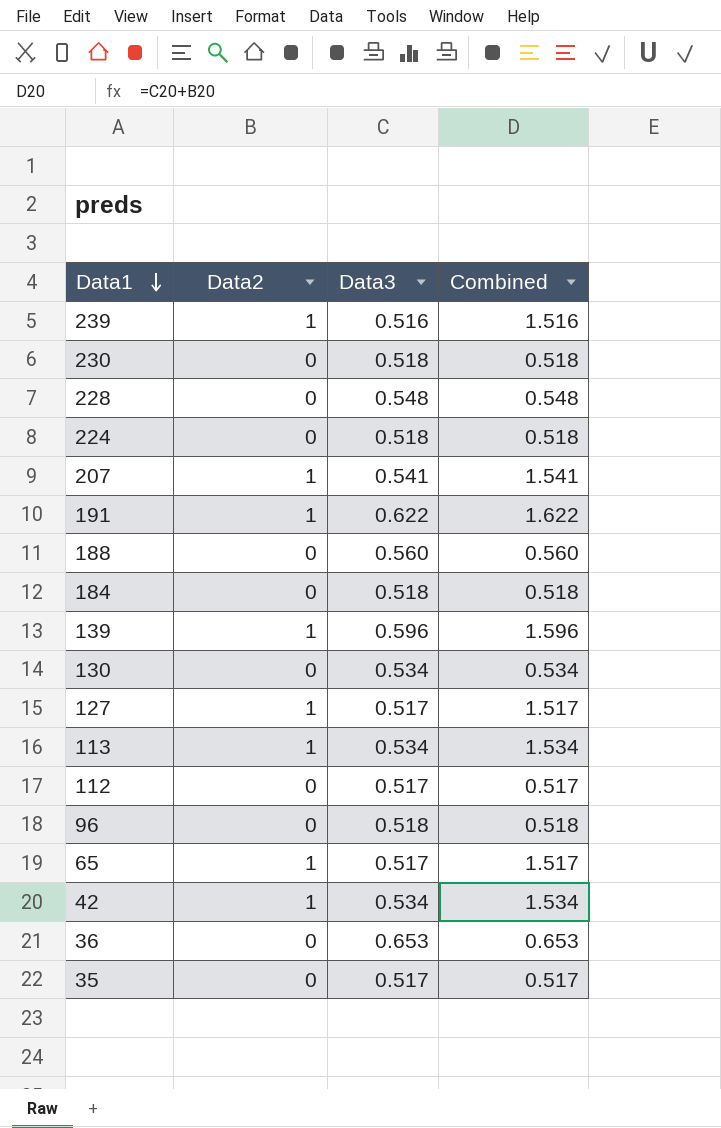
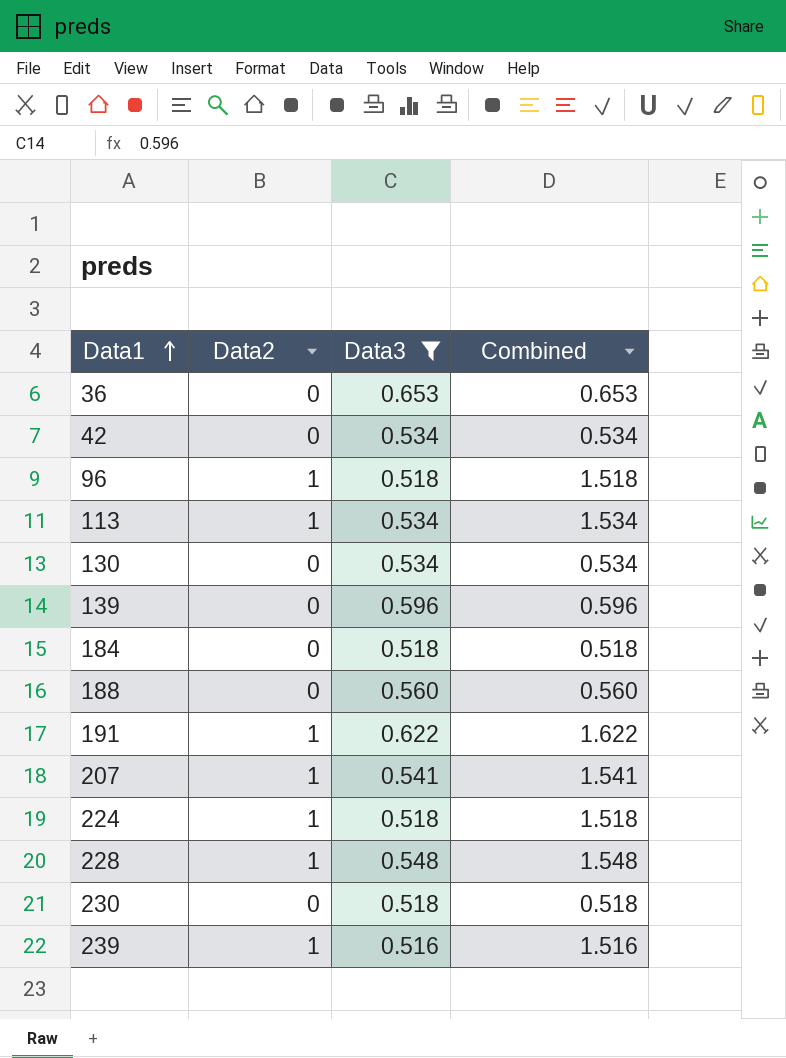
filter: none -> Data3 != 0.517
row order: Data1 descending -> Data1 ascending
42 | Data2: 1 -> 0
42 | Combined: 1.534 -> 0.534
96 | Data2: 0 -> 1
96 | Combined: 0.518 -> 1.518
139 | Data2: 1 -> 0
139 | Combined: 1.596 -> 0.596
224 | Data2: 0 -> 1
224 | Combined: 0.518 -> 1.518
228 | Data2: 0 -> 1
228 | Combined: 0.548 -> 1.548

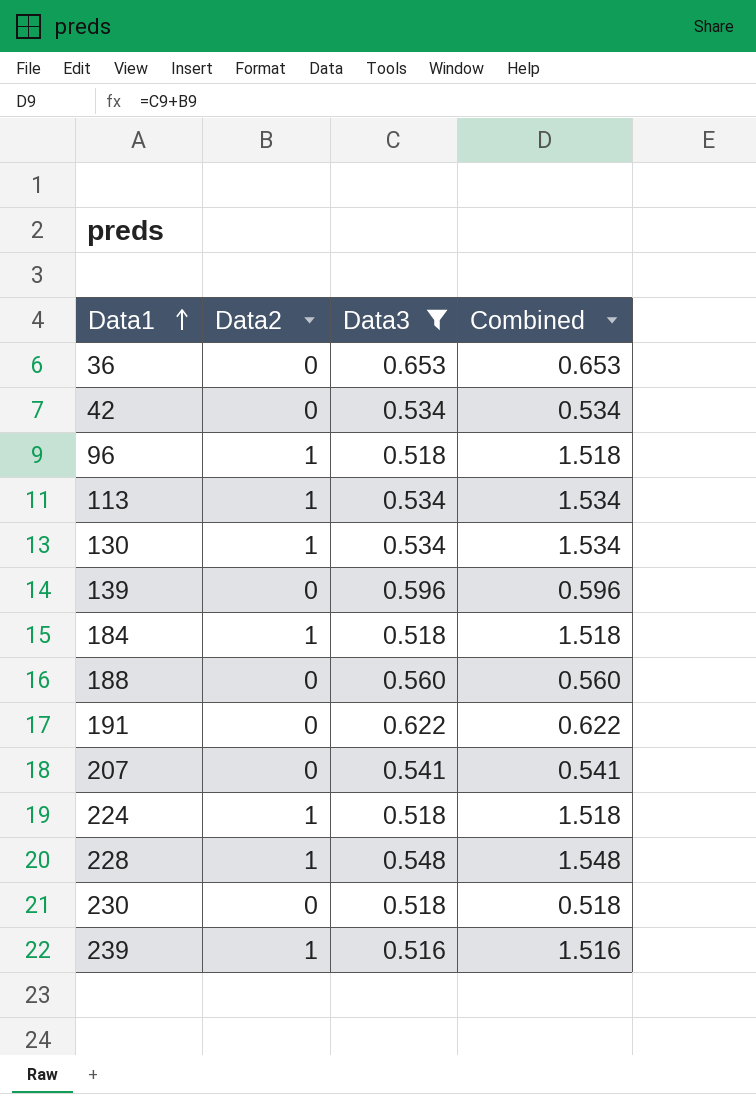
130 | Data2: 0 -> 1
130 | Combined: 0.534 -> 1.534
184 | Data2: 0 -> 1
184 | Combined: 0.518 -> 1.518
191 | Data2: 1 -> 0
191 | Combined: 1.622 -> 0.622
207 | Data2: 1 -> 0
207 | Combined: 1.541 -> 0.541

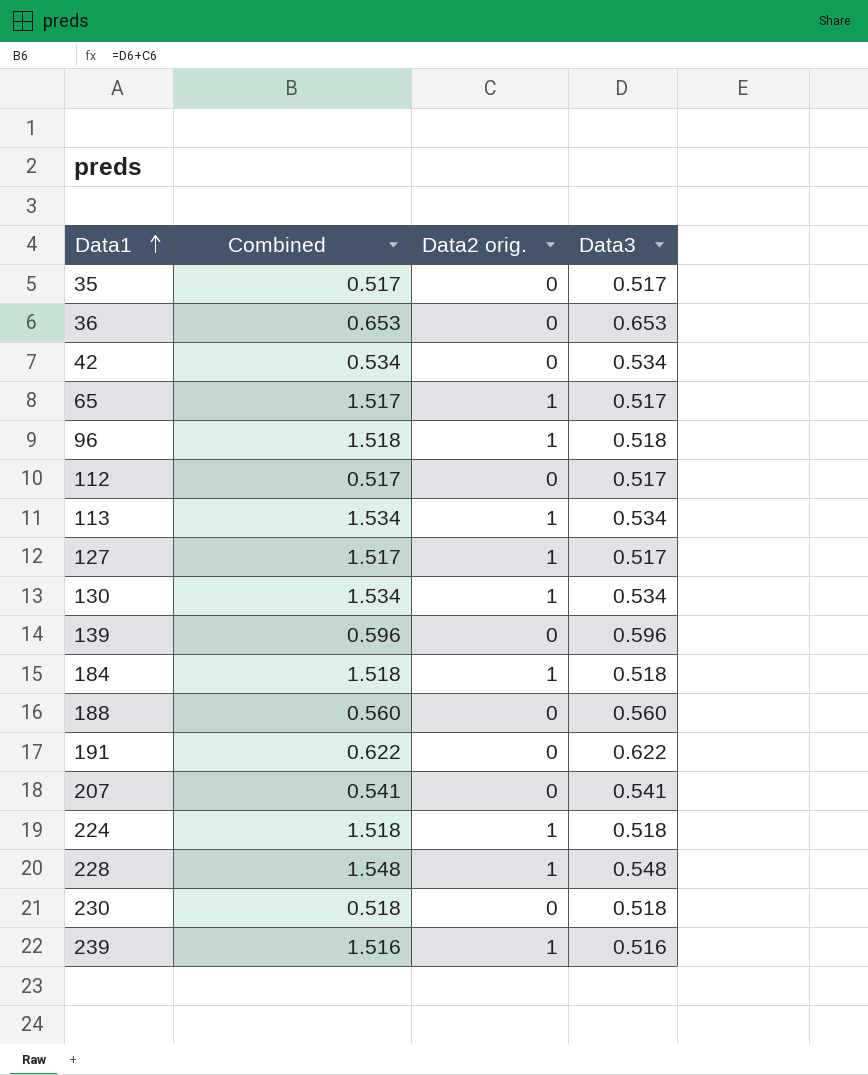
filter: Data3 != 0.517 -> none
column Combined | position: 4 -> 2
column name: Data2 -> Data2 orig.

